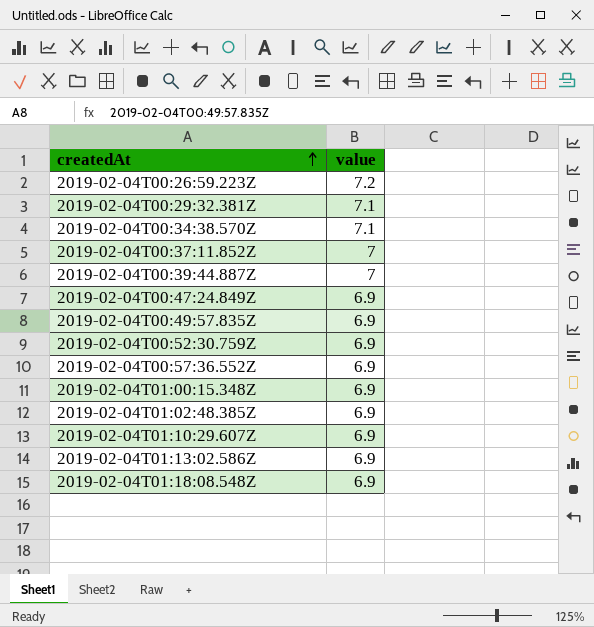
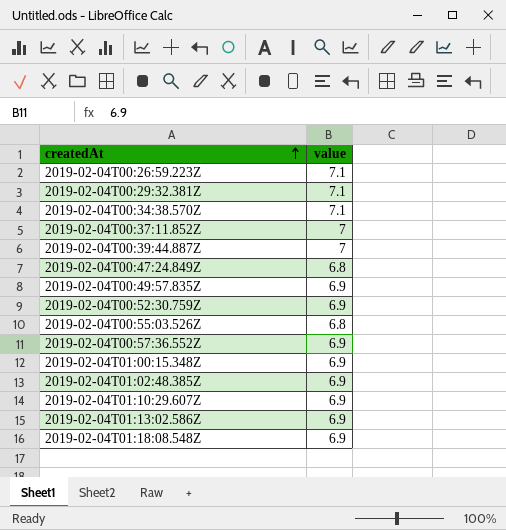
2019-02-04T00:26:59.223Z | value: 7.2 -> 7.1
2019-02-04T00:47:24.849Z | value: 6.9 -> 6.8
row 2019-02-04T00:55:03.526Z: none -> 6.8

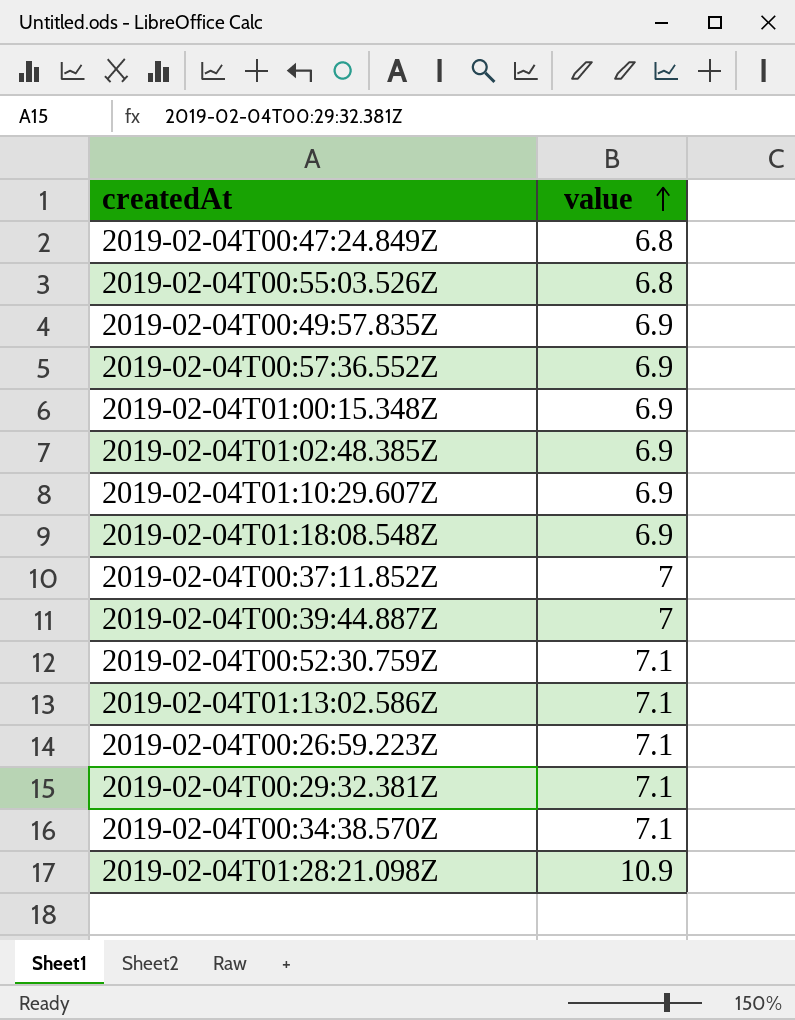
row order: createdAt ascending -> value ascending
2019-02-04T00:52:30.759Z | value: 6.9 -> 7.1
2019-02-04T01:13:02.586Z | value: 6.9 -> 7.1
row 2019-02-04T01:28:21.098Z: none -> 10.9

